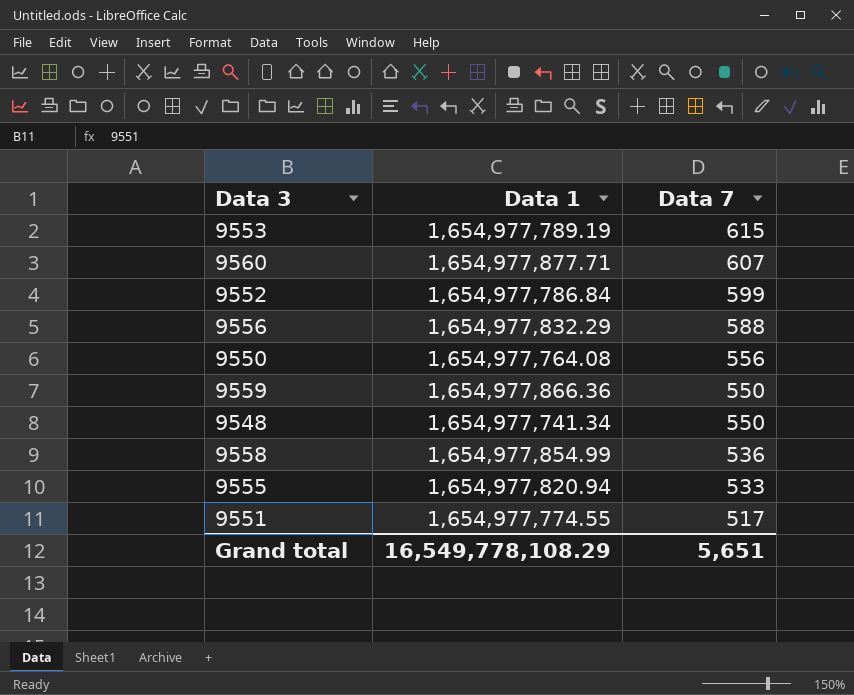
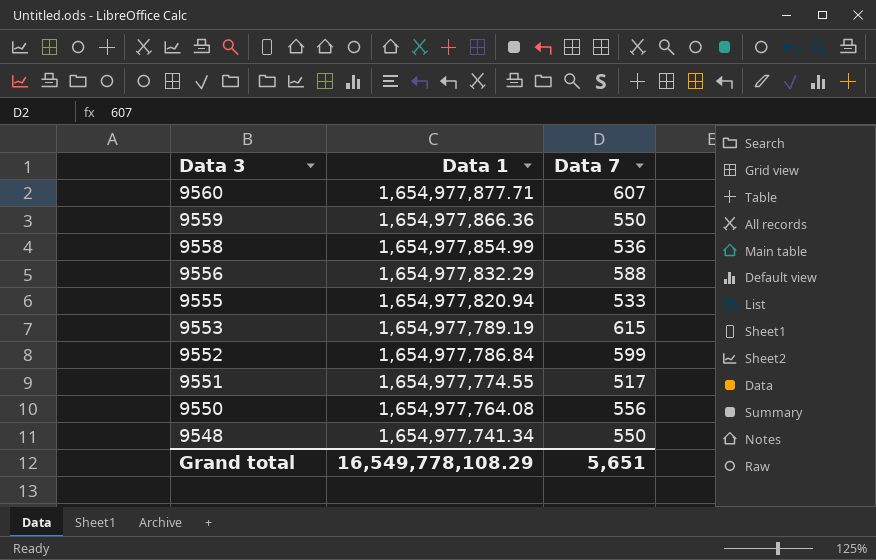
row order: Data 7 descending -> Data 3 descending

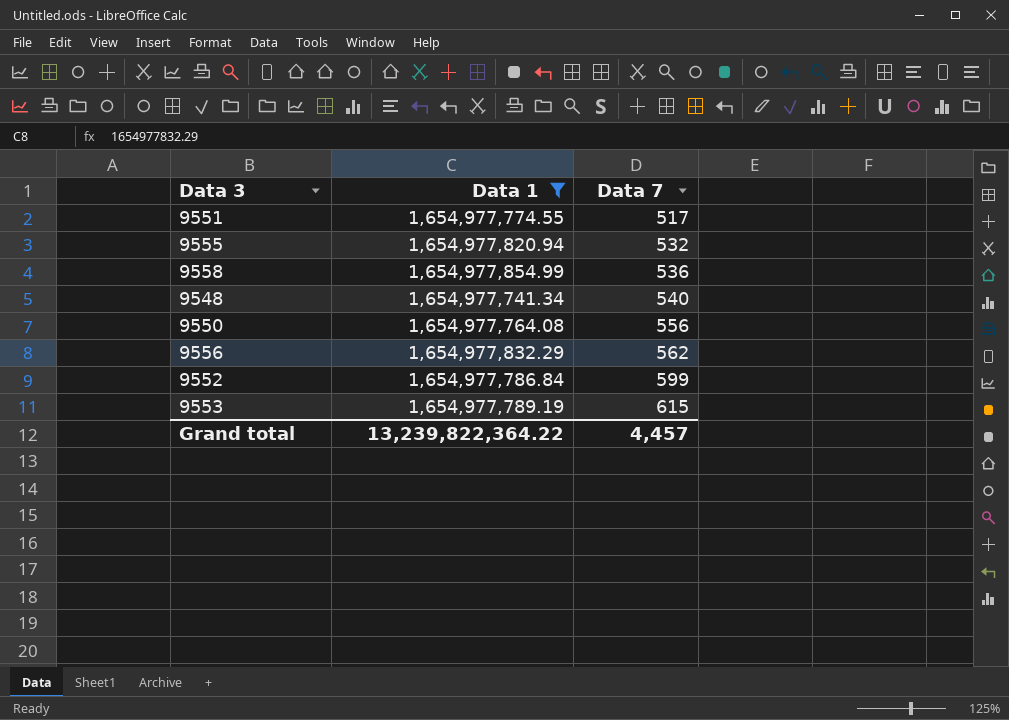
filter: none -> Data 1 <= 1,654,977,854.99
row order: Data 3 descending -> Data 7 ascending
9555 | Data 7: 533 -> 532
9548 | Data 7: 550 -> 540
9556 | Data 7: 588 -> 562
Grand total | Data 1: 16,549,778,108.29 -> 13,239,822,364.22
Grand total | Data 7: 5,651 -> 4,457

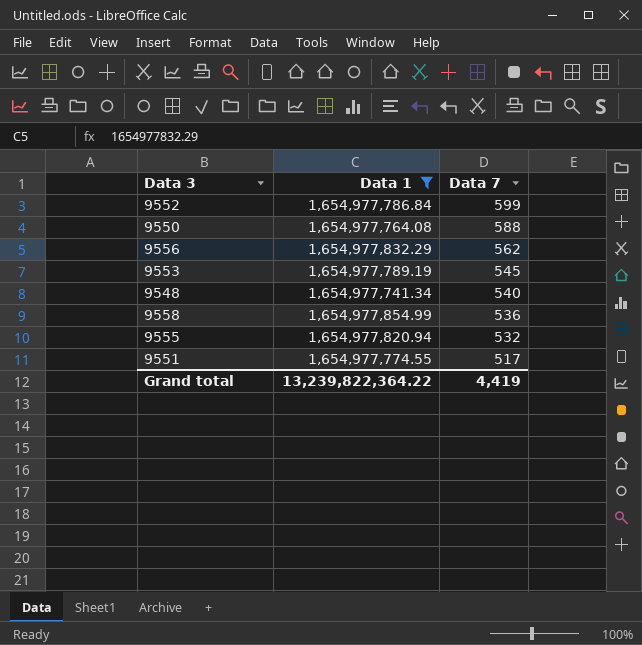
row order: Data 7 ascending -> Data 7 descending
9550 | Data 7: 556 -> 588
9553 | Data 7: 615 -> 545
Grand total | Data 7: 4,457 -> 4,419

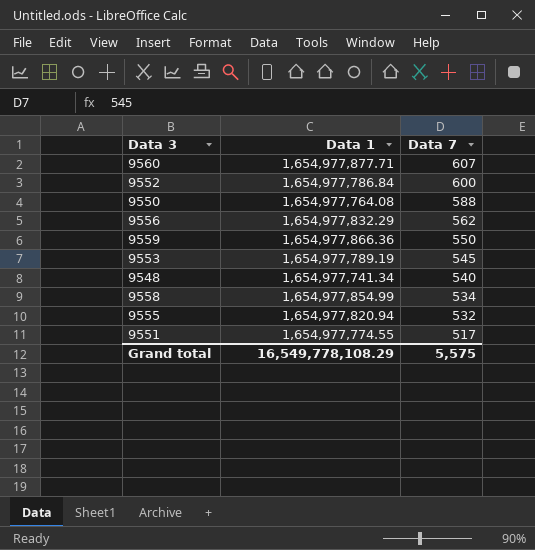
filter: Data 1 <= 1,654,977,854.99 -> none
9552 | Data 7: 599 -> 600
9558 | Data 7: 536 -> 534
Grand total | Data 1: 13,239,822,364.22 -> 16,549,778,108.29
Grand total | Data 7: 4,419 -> 5,575

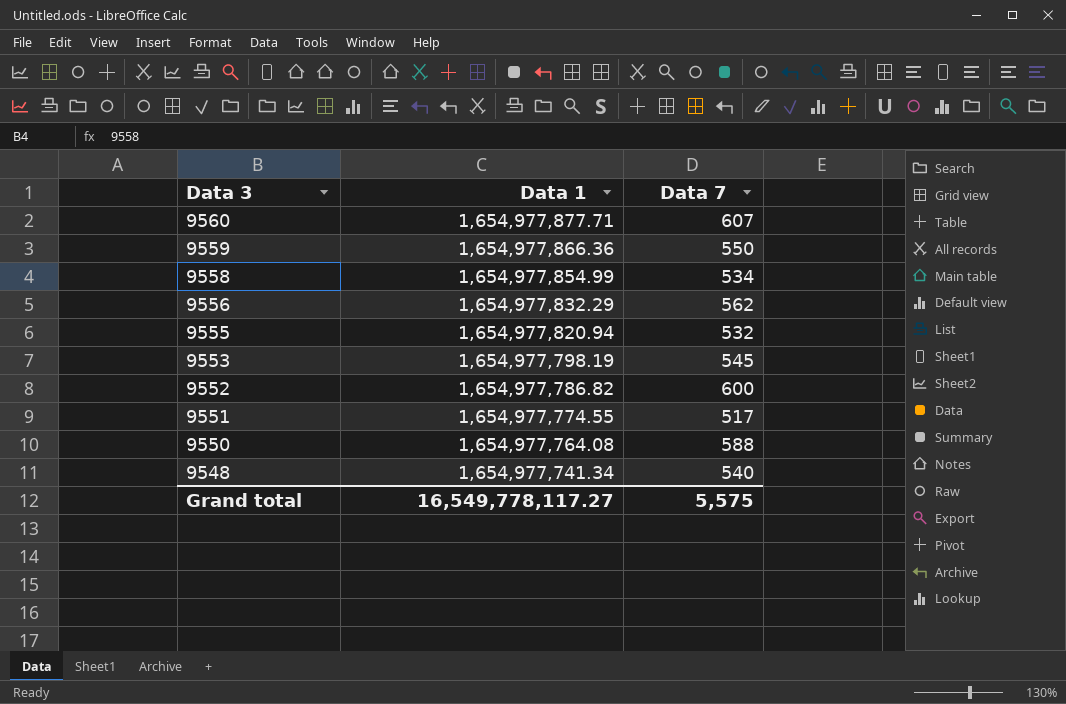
row order: Data 7 descending -> Data 3 descending
9553 | Data 1: 1,654,977,789.19 -> 1,654,977,798.19
9552 | Data 1: 1,654,977,786.84 -> 1,654,977,786.82
Grand total | Data 1: 16,549,778,108.29 -> 16,549,778,117.27

